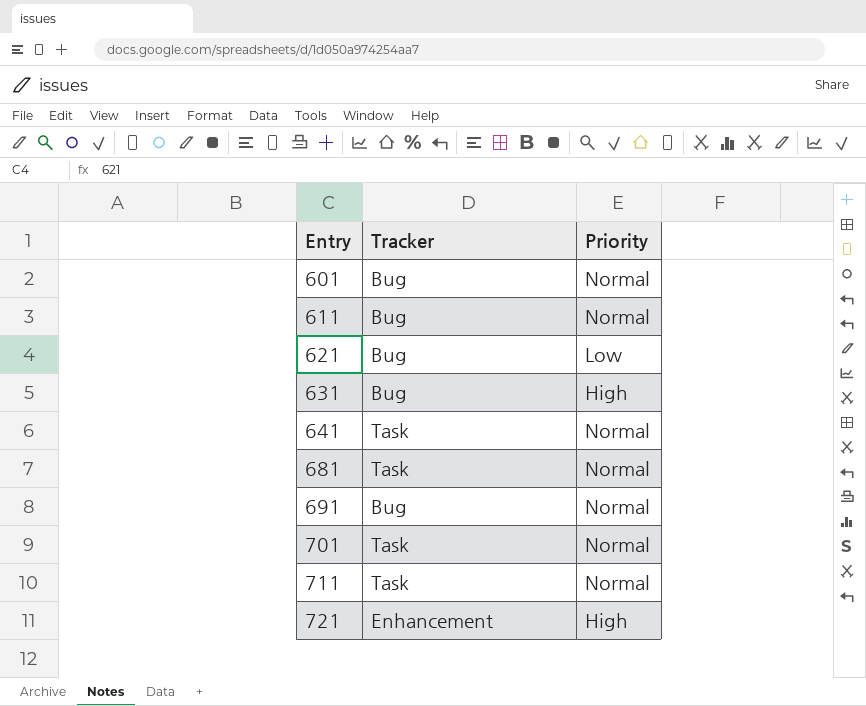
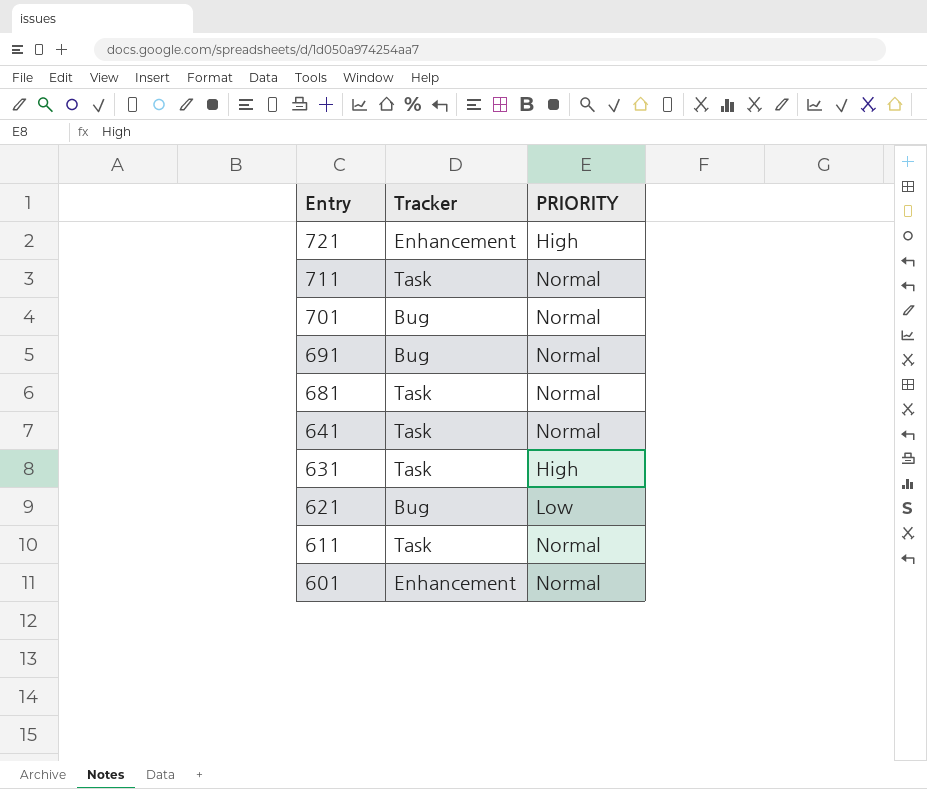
row order: Entry ascending -> Entry descending
column name: Priority -> PRIORITY
701 | Tracker: Task -> Bug
631 | Tracker: Bug -> Task
611 | Tracker: Bug -> Task
601 | Tracker: Bug -> Enhancement

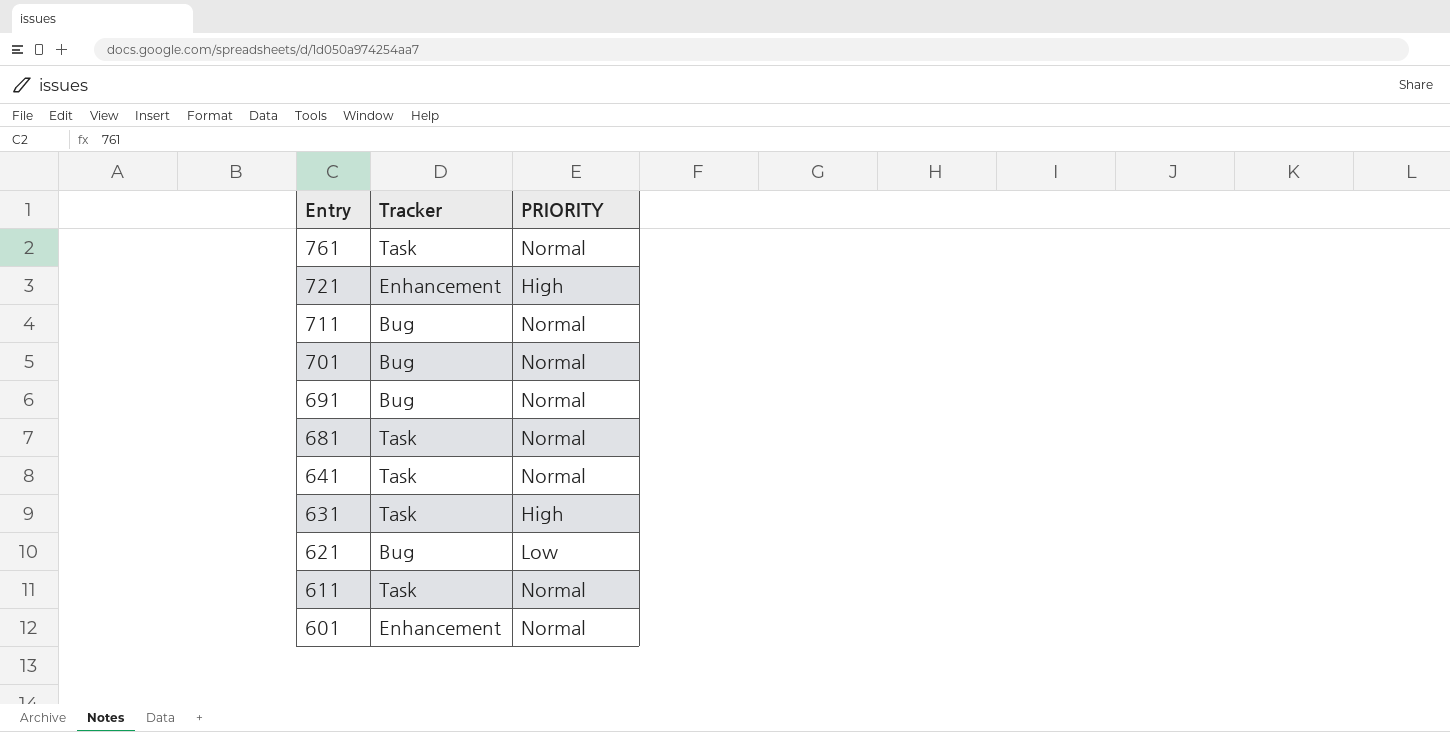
row 761: none -> Task | Normal
711 | Tracker: Task -> Bug

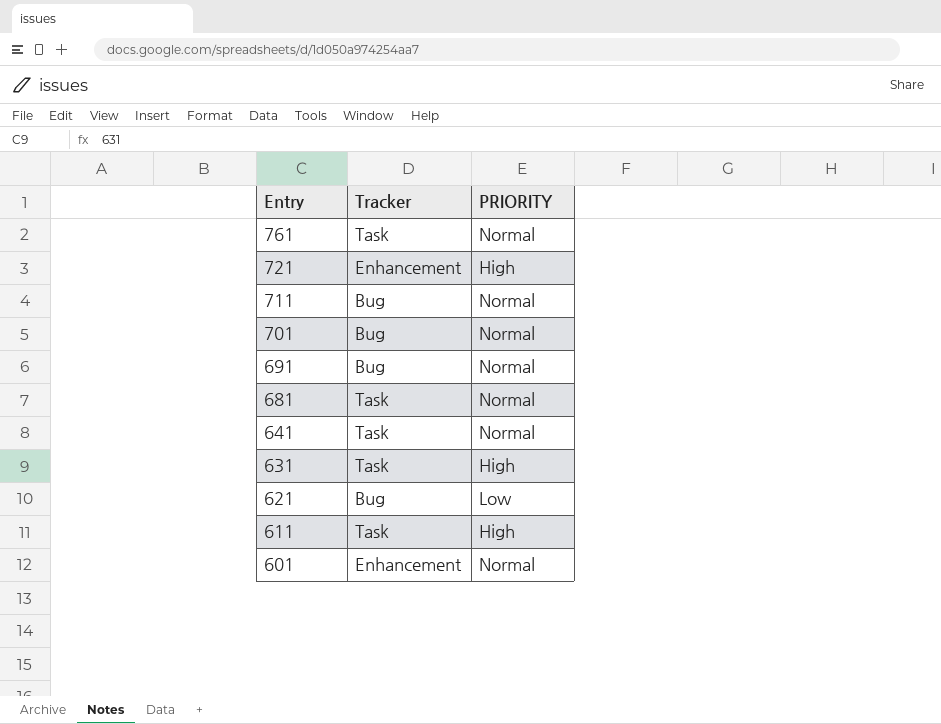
611 | PRIORITY: Normal -> High

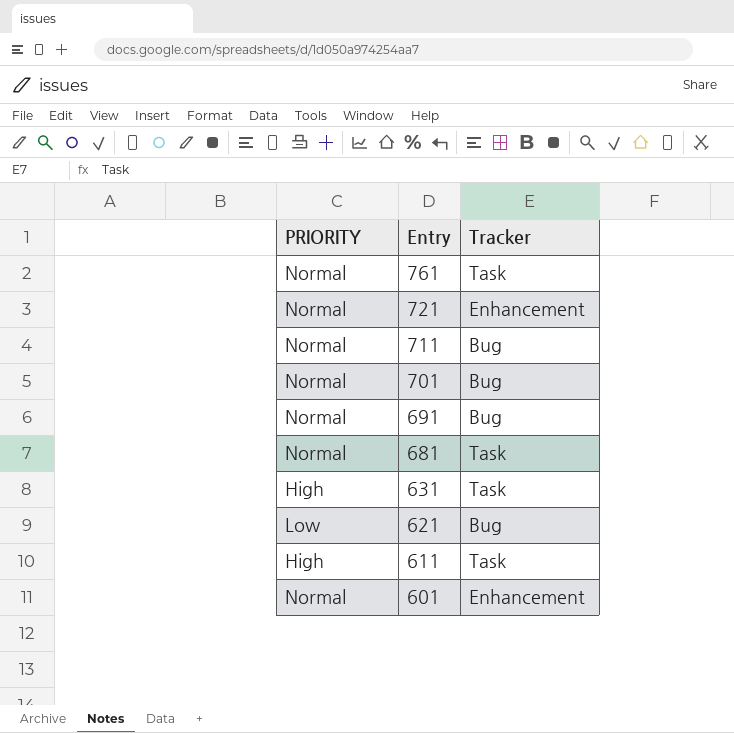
column PRIORITY | position: 3 -> 1
row 641: Task | Normal -> none
721 | PRIORITY: High -> Normal

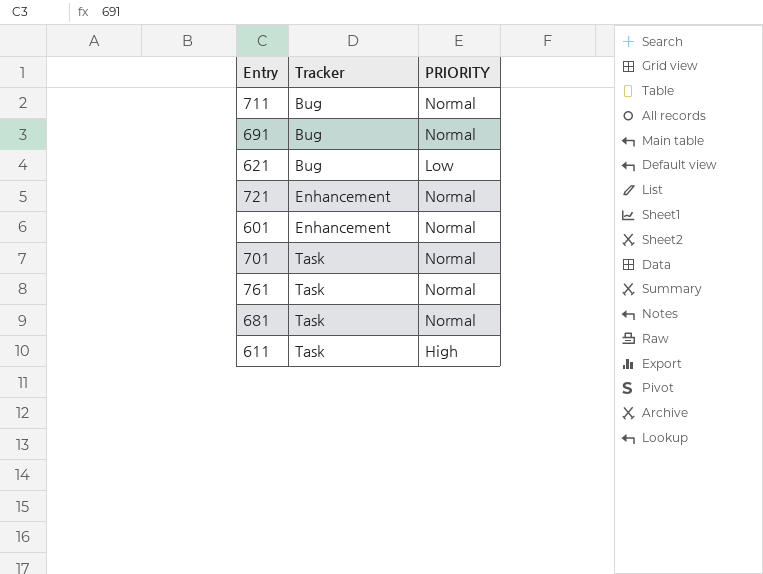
row order: Entry descending -> Tracker ascending
column PRIORITY | position: 1 -> 3
row 631: High | Task -> none
701 | Tracker: Bug -> Task

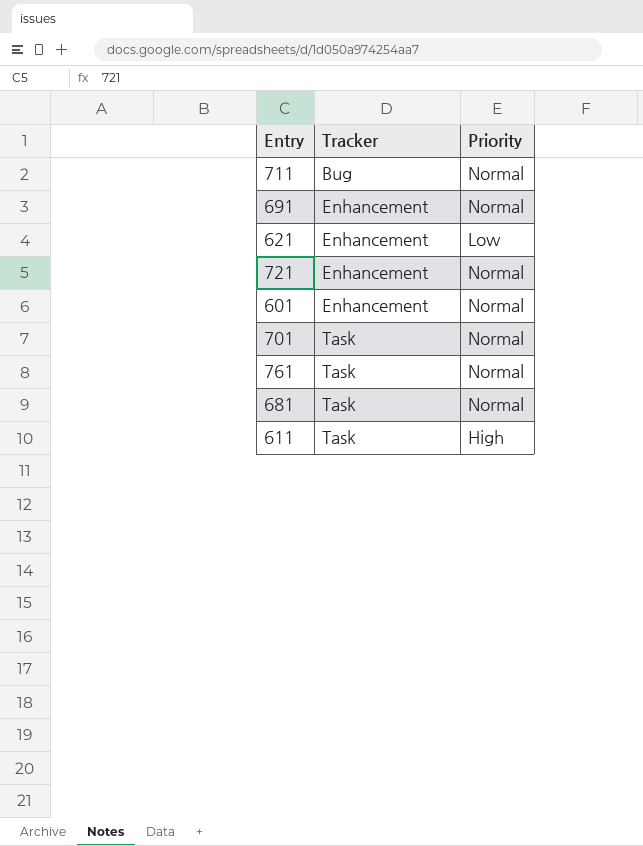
column name: PRIORITY -> Priority
691 | Tracker: Bug -> Enhancement
621 | Tracker: Bug -> Enhancement

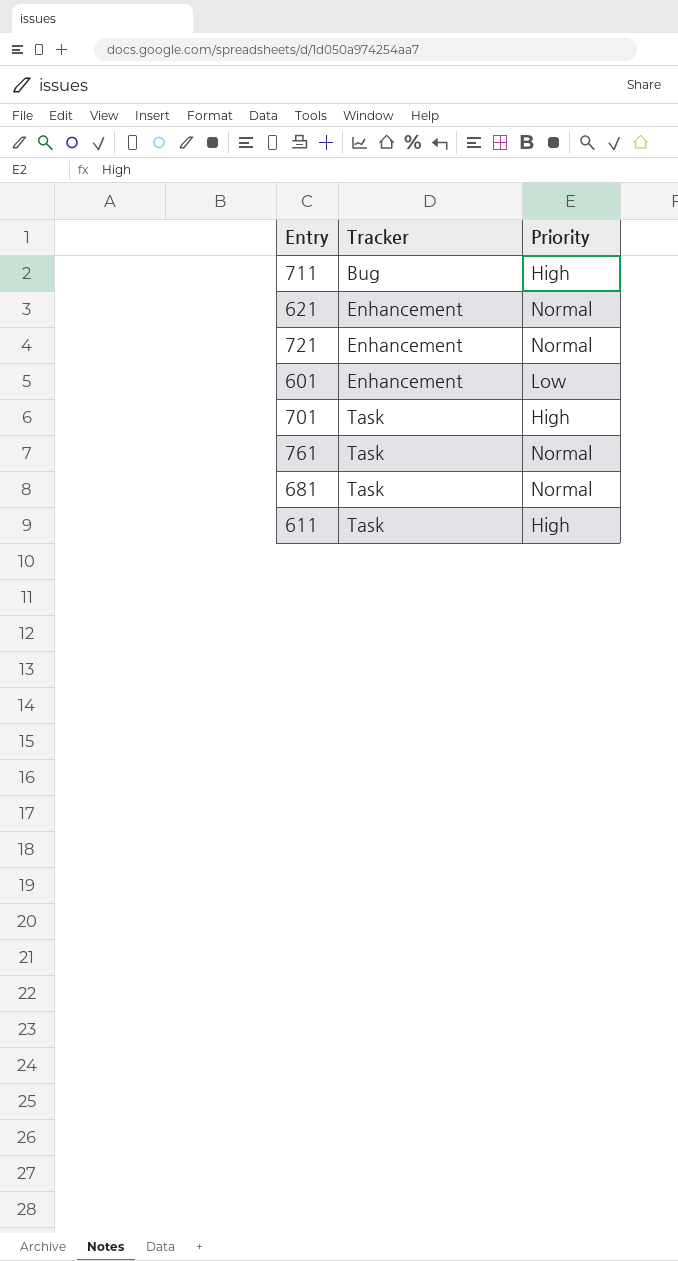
row 691: Enhancement | Normal -> none
711 | Priority: Normal -> High
621 | Priority: Low -> Normal
601 | Priority: Normal -> Low
701 | Priority: Normal -> High

